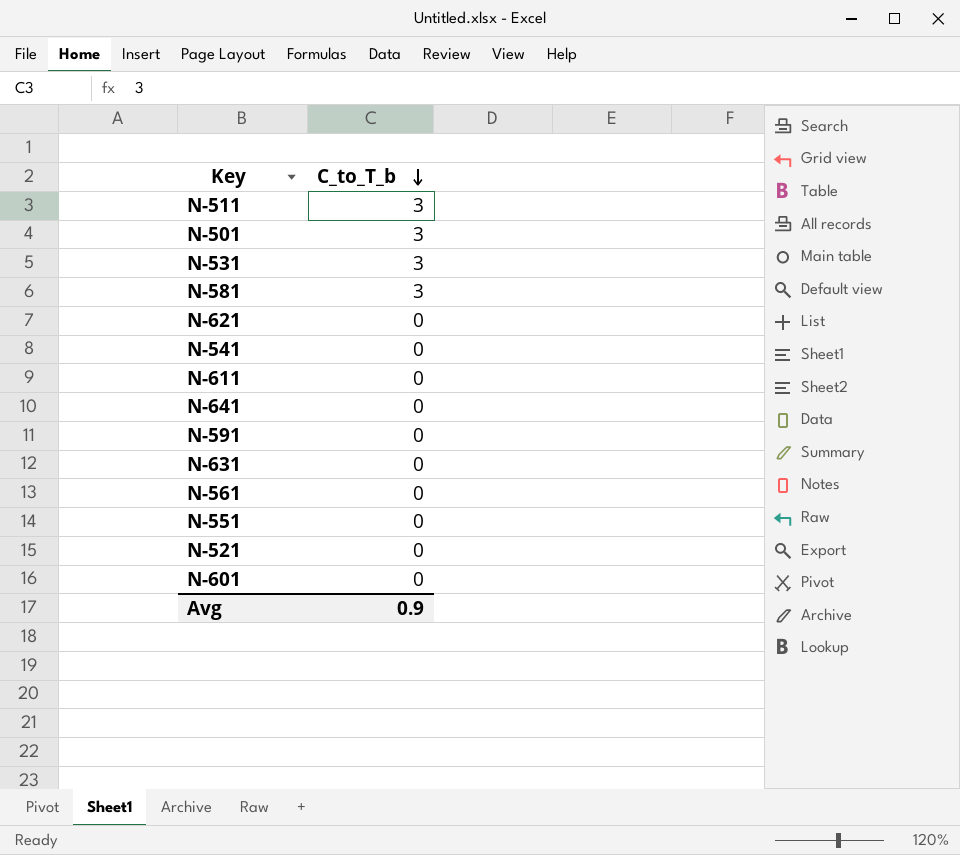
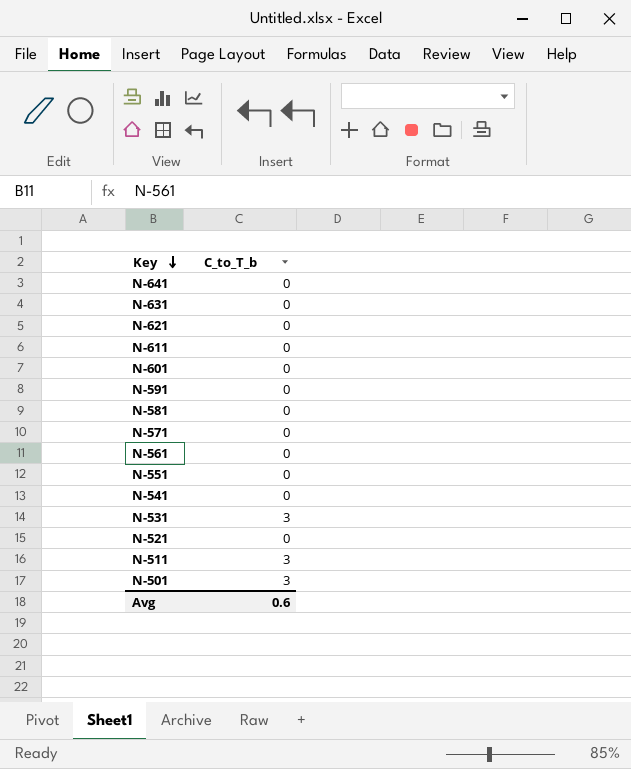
row order: C_to_T_b descending -> Key descending
N-581 | C_to_T_b: 3 -> 0
row N-571: none -> 0
Avg | C_to_T_b: 0.9 -> 0.6

